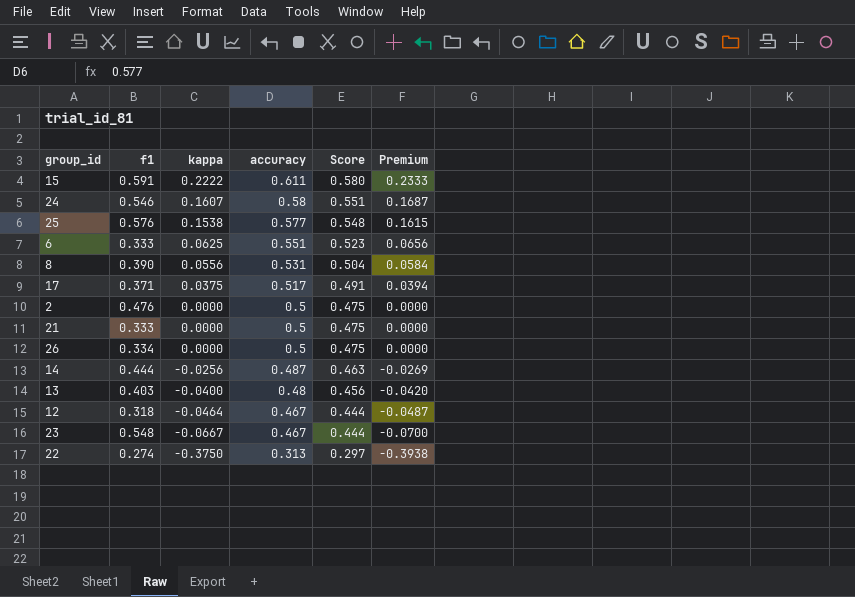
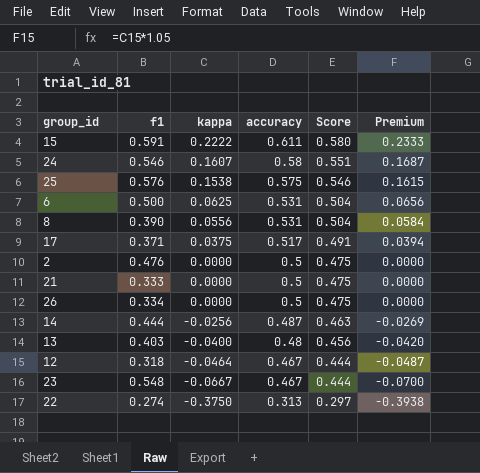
25 | accuracy: 0.577 -> 0.575
25 | Score: 0.548 -> 0.546
6 | f1: 0.333 -> 0.500
6 | accuracy: 0.551 -> 0.531
6 | Score: 0.523 -> 0.504

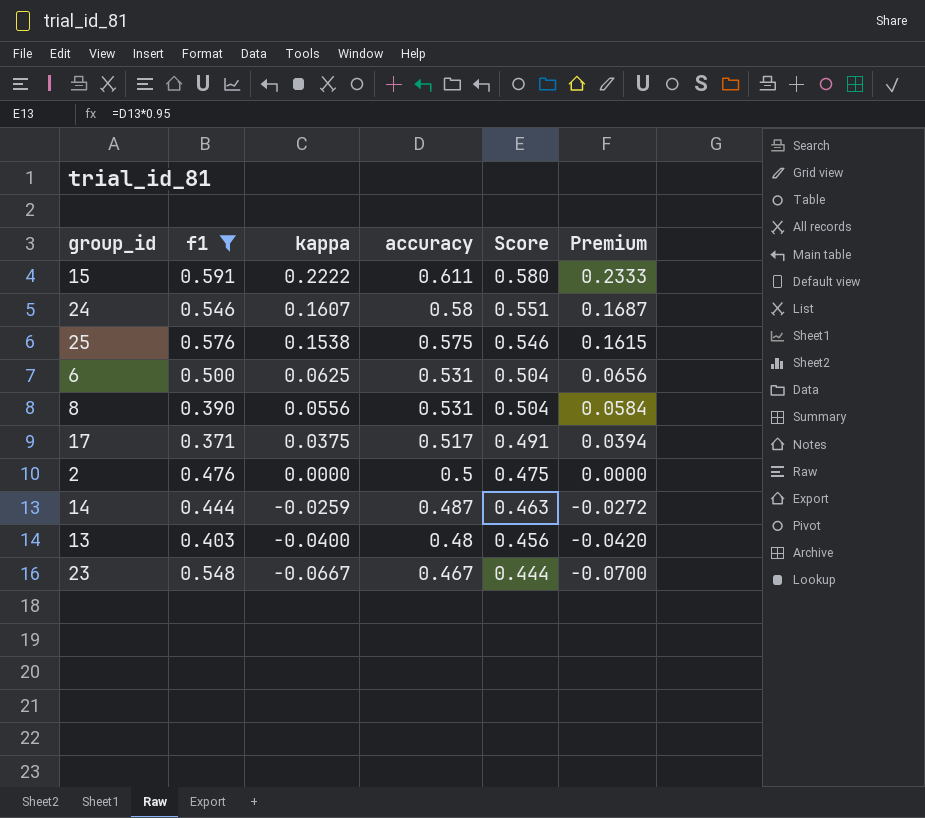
filter: none -> f1 >= 0.371
14 | kappa: -0.0256 -> -0.0259
14 | Premium: -0.0269 -> -0.0272

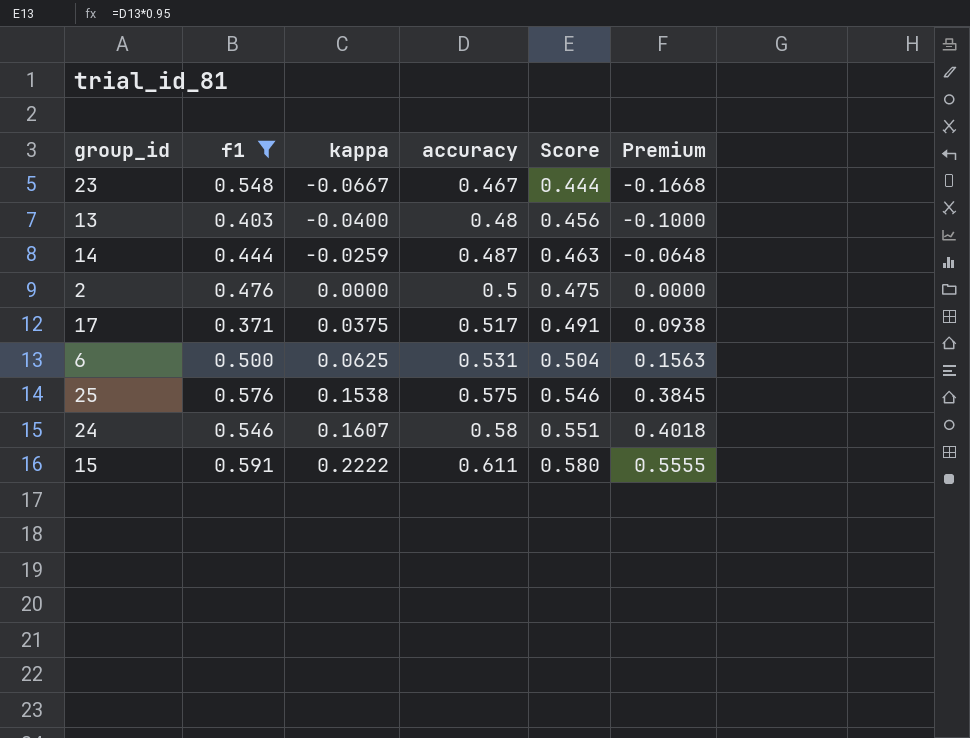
row order: kappa descending -> kappa ascending
column Premium | formula: [kappa] * 1.05 -> [kappa] * 2.5
row 8: 0.390 | 0.0556 | 0.531 | 0.504 | 0.0584 -> none

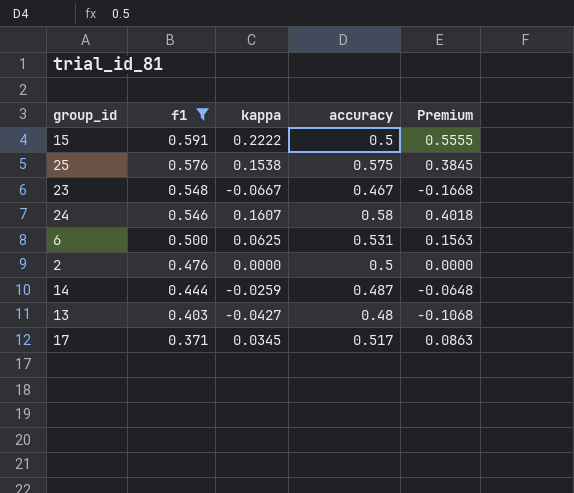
row order: kappa ascending -> f1 descending
column Score | formula: [accuracy] * 0.95 -> none
15 | accuracy: 0.611 -> 0.5
13 | kappa: -0.0400 -> -0.0427
13 | Premium: -0.1000 -> -0.1068
17 | kappa: 0.0375 -> 0.0345
17 | Premium: 0.0938 -> 0.0863

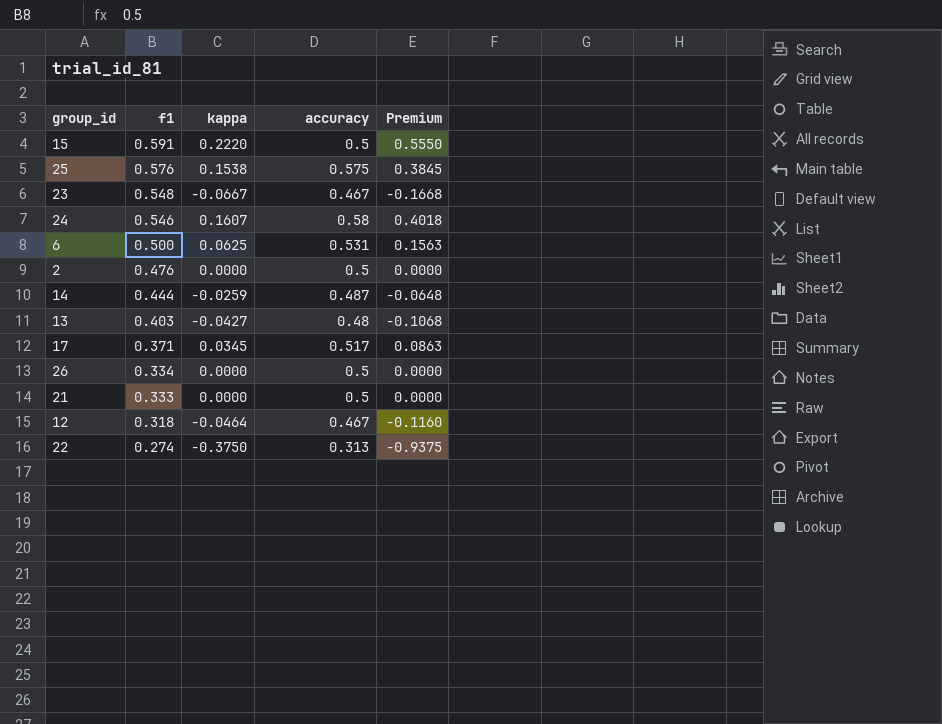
filter: f1 >= 0.371 -> none
15 | kappa: 0.2222 -> 0.2220
15 | Premium: 0.5555 -> 0.5550

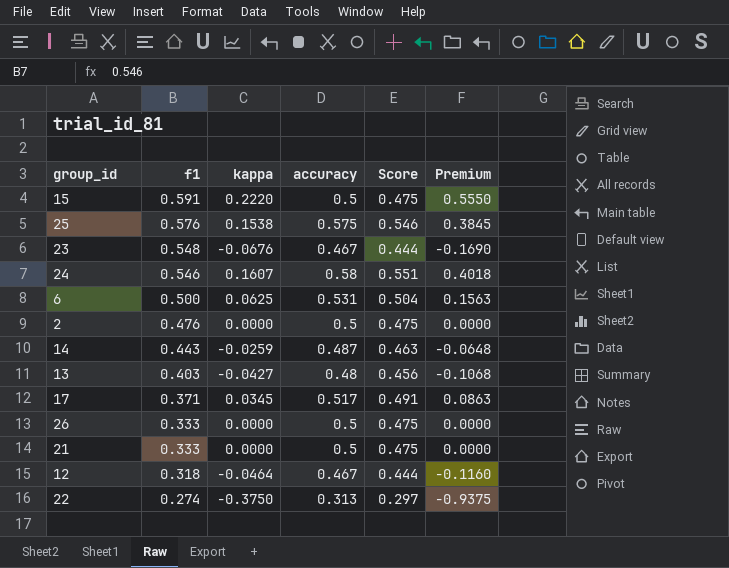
column Score | formula: none -> [accuracy] * 0.95
23 | kappa: -0.0667 -> -0.0676
23 | Premium: -0.1668 -> -0.1690
14 | f1: 0.444 -> 0.443
26 | f1: 0.334 -> 0.333

